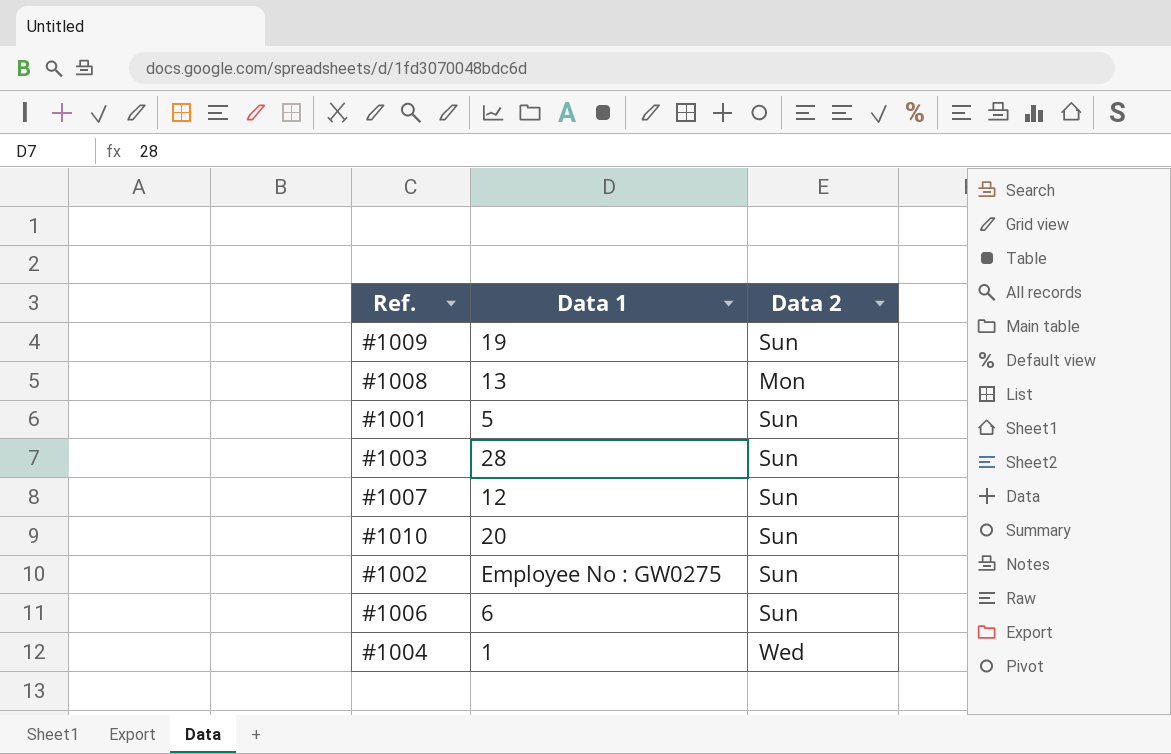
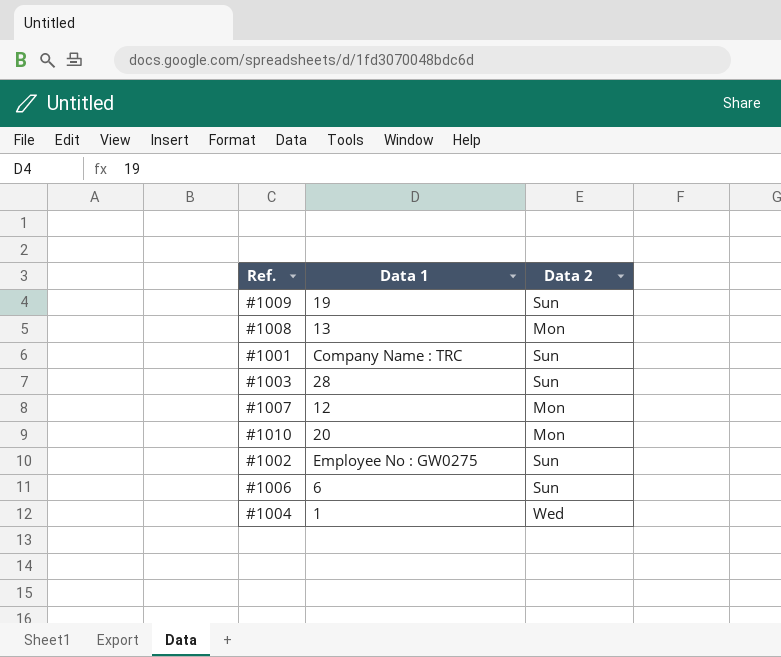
#1001 | Data 1: 5 -> Company Name : TRC
#1007 | Data 2: Sun -> Mon
#1010 | Data 2: Sun -> Mon

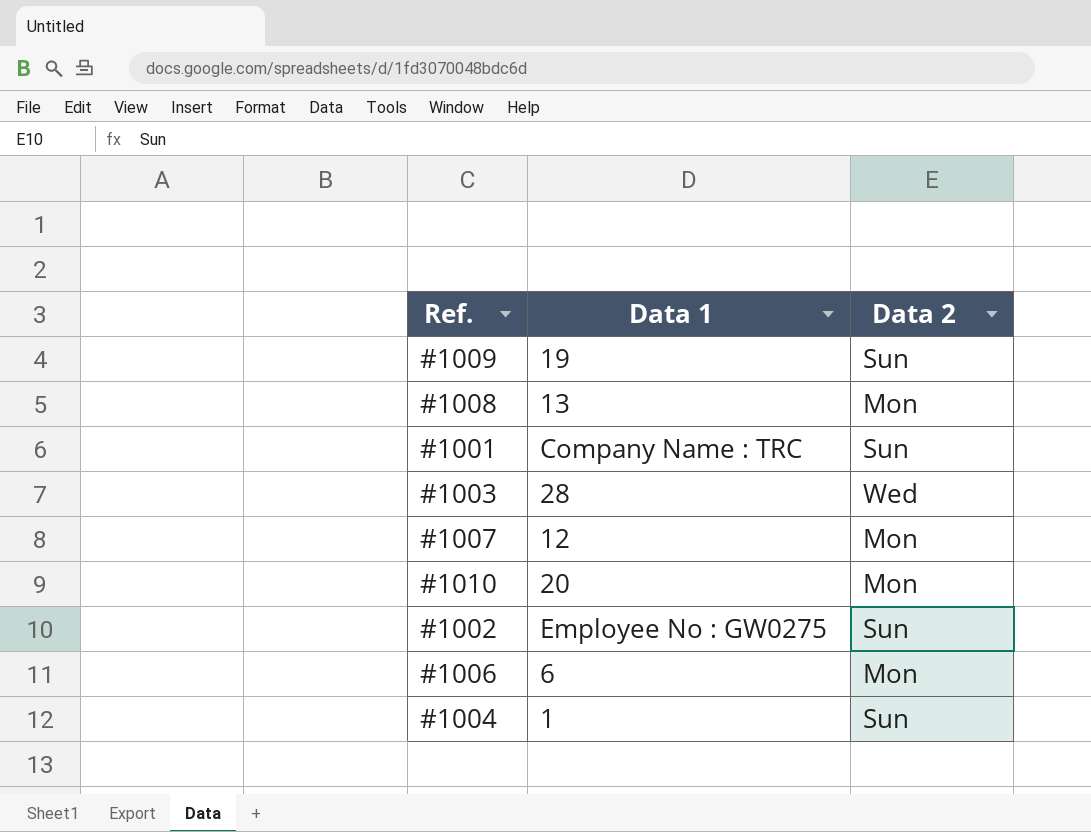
#1003 | Data 2: Sun -> Wed
#1006 | Data 2: Sun -> Mon
#1004 | Data 2: Wed -> Sun

